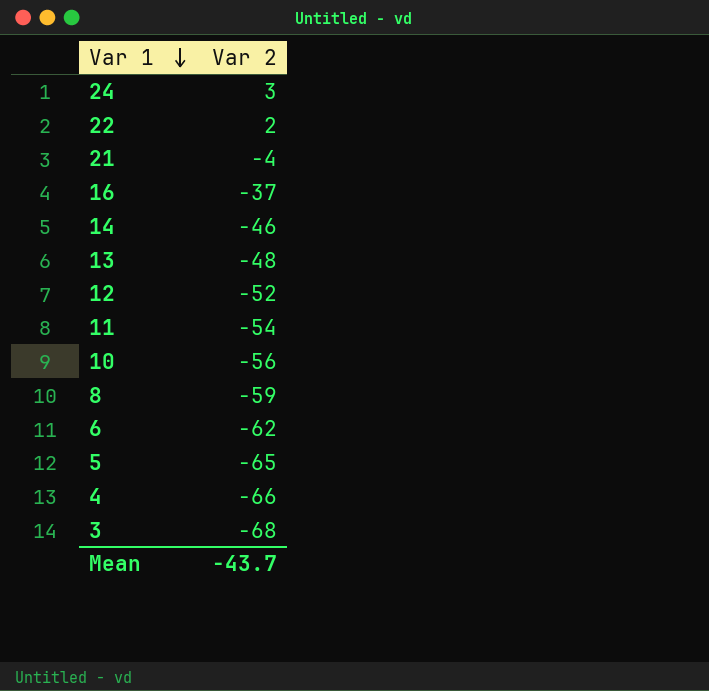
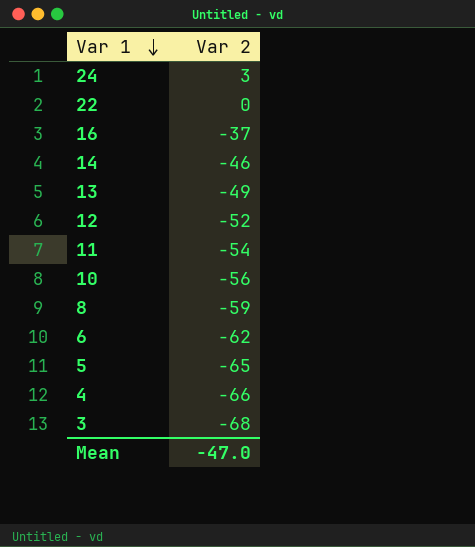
row 21: -4 -> none
22 | Var 2: 2 -> 0
13 | Var 2: -48 -> -49
Mean | Var 2: -43.7 -> -47.0

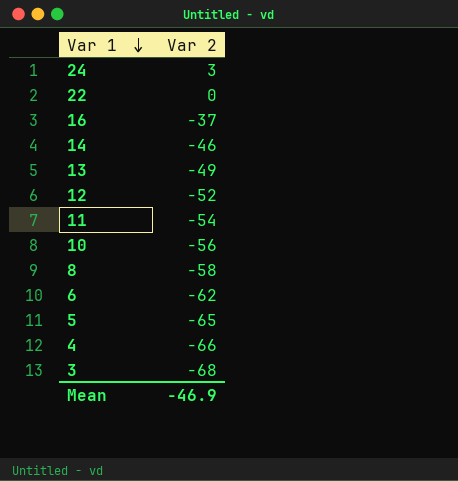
8 | Var 2: -59 -> -58
Mean | Var 2: -47.0 -> -46.9

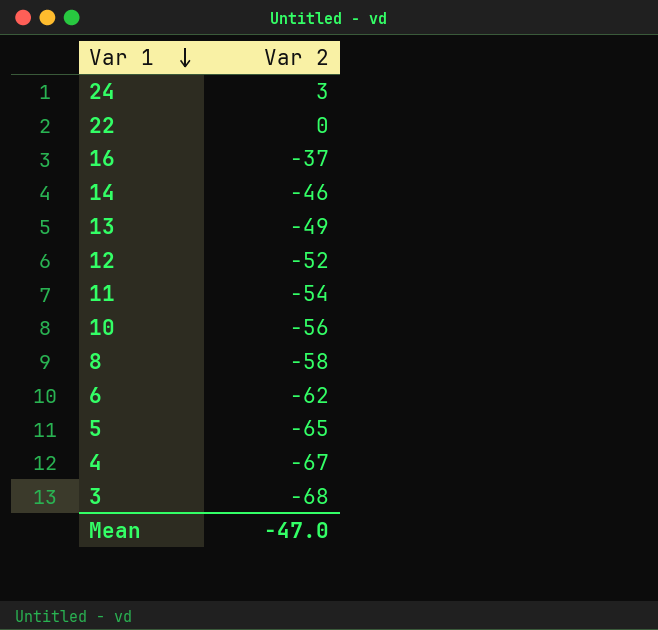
4 | Var 2: -66 -> -67
Mean | Var 2: -46.9 -> -47.0

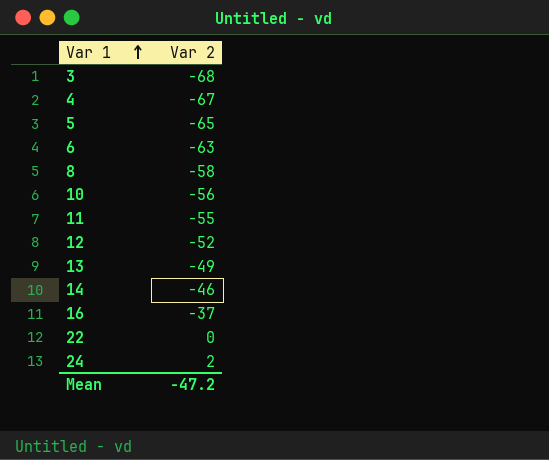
row order: Var 1 descending -> Var 1 ascending
6 | Var 2: -62 -> -63
11 | Var 2: -54 -> -55
24 | Var 2: 3 -> 2
Mean | Var 2: -47.0 -> -47.2

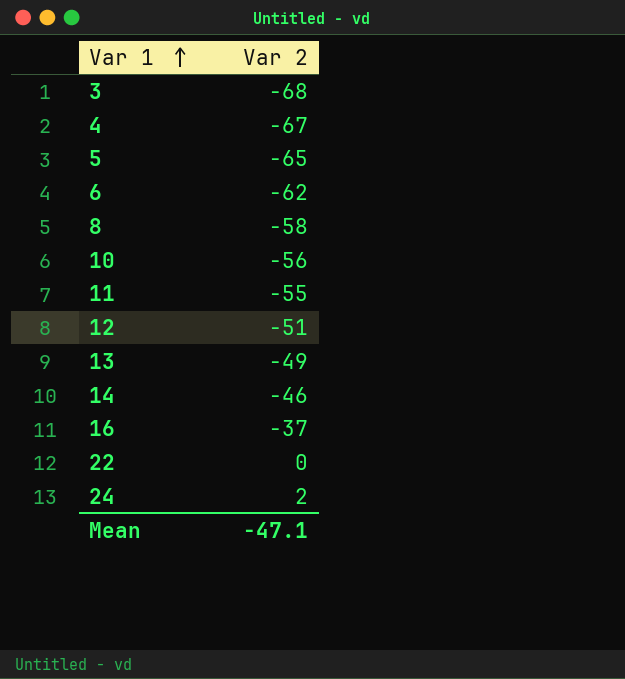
6 | Var 2: -63 -> -62
12 | Var 2: -52 -> -51
Mean | Var 2: -47.2 -> -47.1

